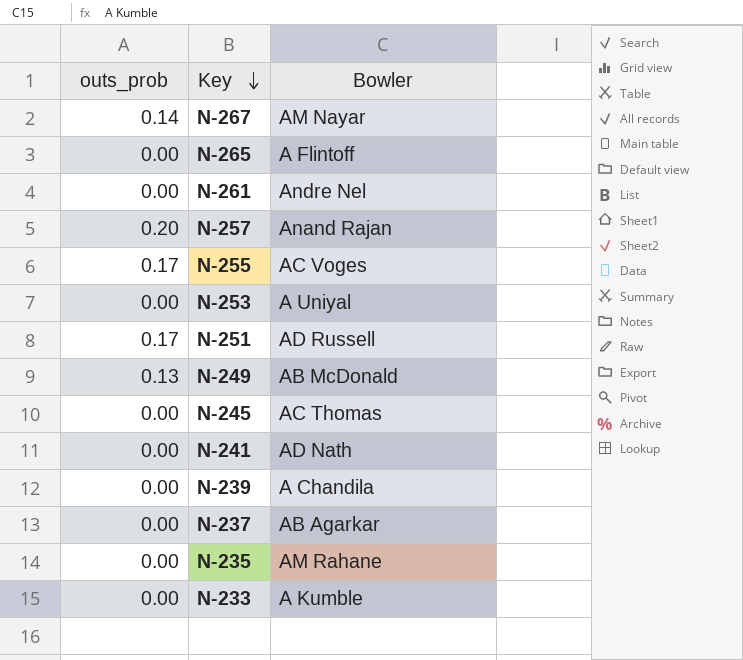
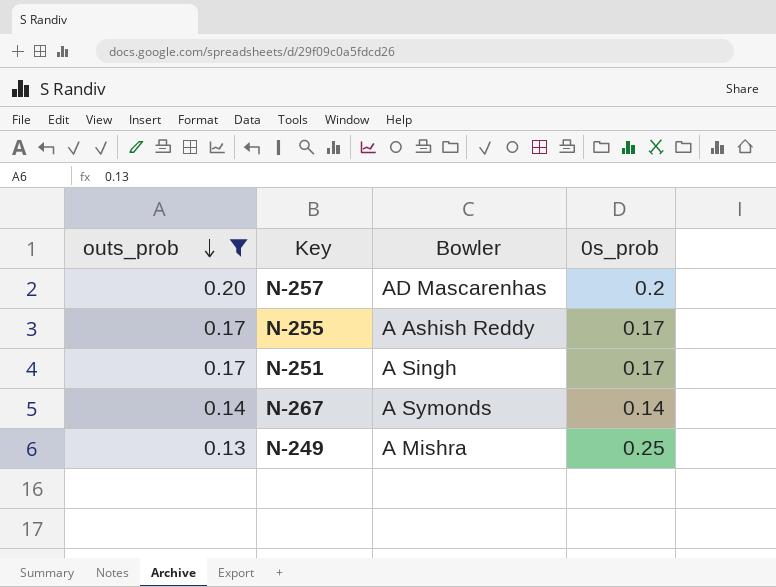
filter: none -> outs_prob != 0.00
row order: Key descending -> outs_prob descending
column 0s_prob | position: none -> 4
N-257 | Bowler: Anand Rajan -> AD Mascarenhas
N-255 | Bowler: AC Voges -> A Ashish Reddy
N-251 | Bowler: AD Russell -> A Singh
N-267 | Bowler: AM Nayar -> A Symonds
N-249 | Bowler: AB McDonald -> A Mishra

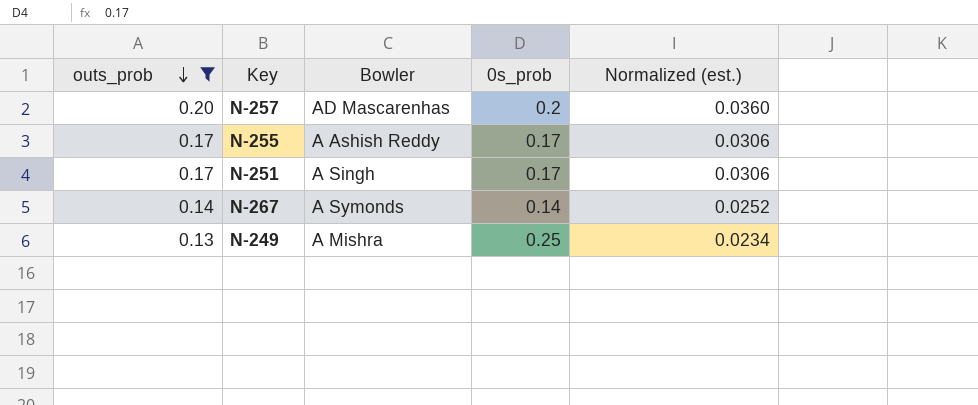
column Normalized (est.) | formula: none -> [outs_prob] * 0.18

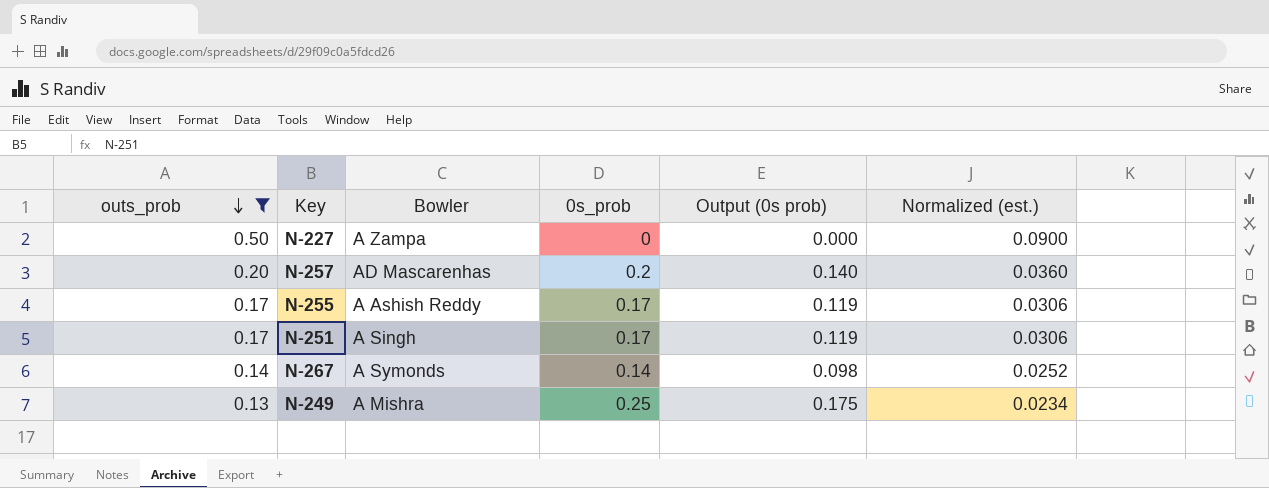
column Output (0s prob) | formula: none -> [0s_prob] * 0.7
row N-227: none -> 0.50 | A Zampa | 0 | 0.000 | 0.0900

